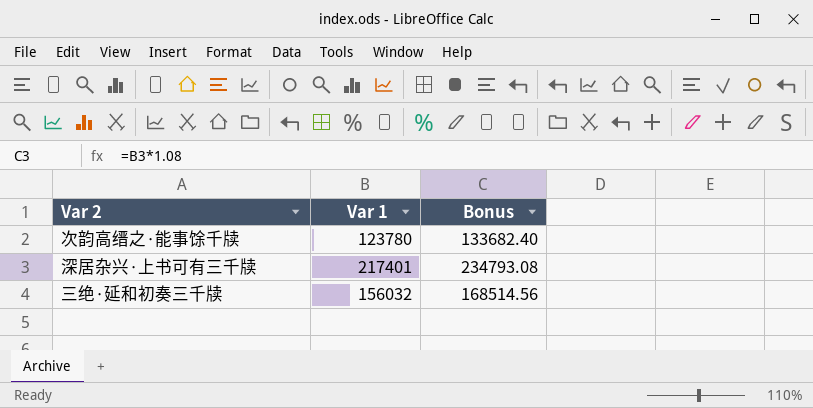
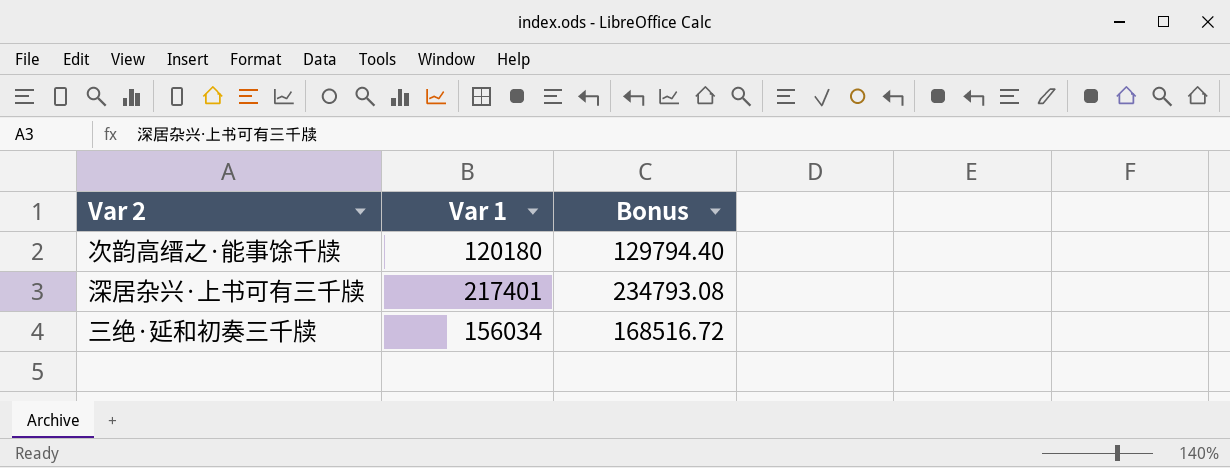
次韵高缙之·能事馀千牍 | Var 1: 123780 -> 120180
次韵高缙之·能事馀千牍 | Bonus: 133682.40 -> 129794.40
三绝·延和初奏三千牍 | Var 1: 156032 -> 156034
三绝·延和初奏三千牍 | Bonus: 168514.56 -> 168516.72

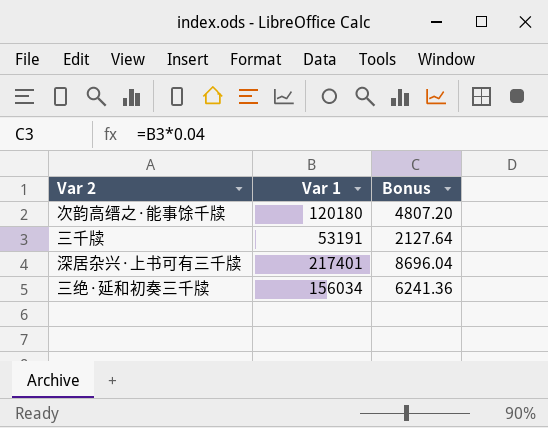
column Bonus | formula: [Var 1] * 1.08 -> [Var 1] * 0.04
row 三千牍: none -> 53191 | 2127.64

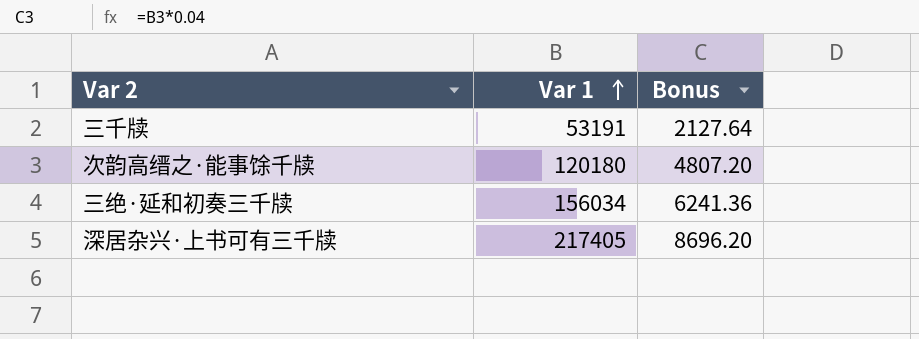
row order: none -> Var 1 ascending
深居杂兴·上书可有三千牍 | Var 1: 217401 -> 217405
深居杂兴·上书可有三千牍 | Bonus: 8696.04 -> 8696.20

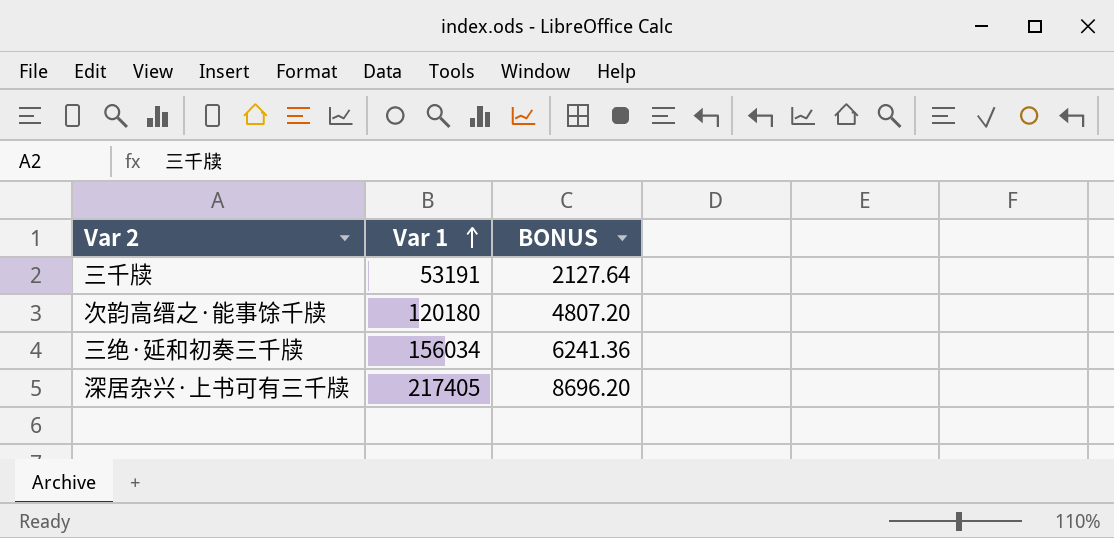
column name: Bonus -> BONUS

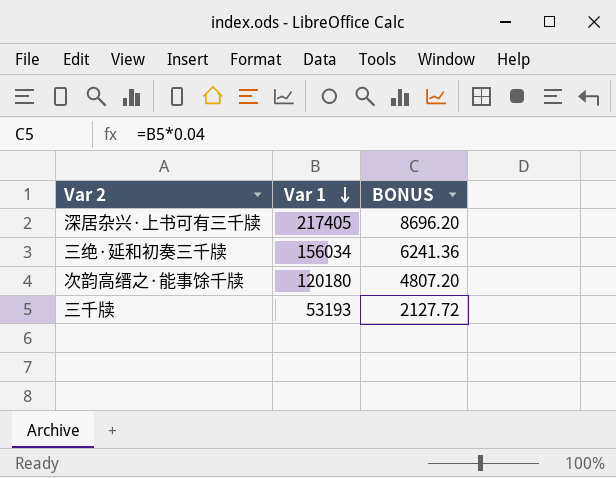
row order: Var 1 ascending -> Var 1 descending
三千牍 | Var 1: 53191 -> 53193
三千牍 | BONUS: 2127.64 -> 2127.72

